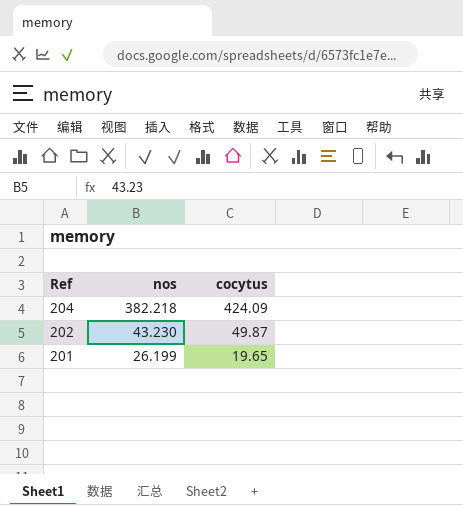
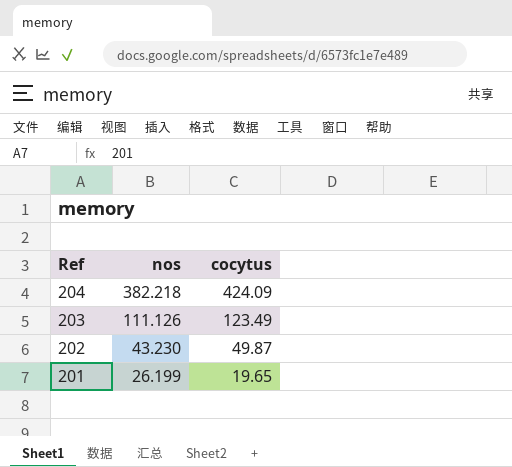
row 203: none -> 111.126 | 123.49

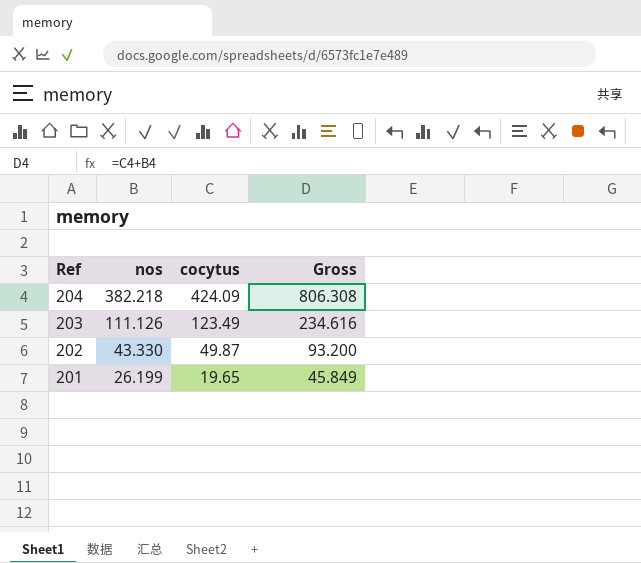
column Gross | formula: none -> [nos] + [cocytus]
202 | nos: 43.230 -> 43.330

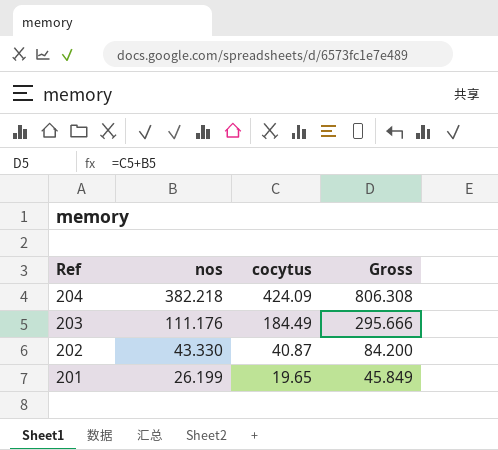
203 | nos: 111.126 -> 111.176
203 | cocytus: 123.49 -> 184.49
203 | Gross: 234.616 -> 295.666
202 | cocytus: 49.87 -> 40.87
202 | Gross: 93.200 -> 84.200

